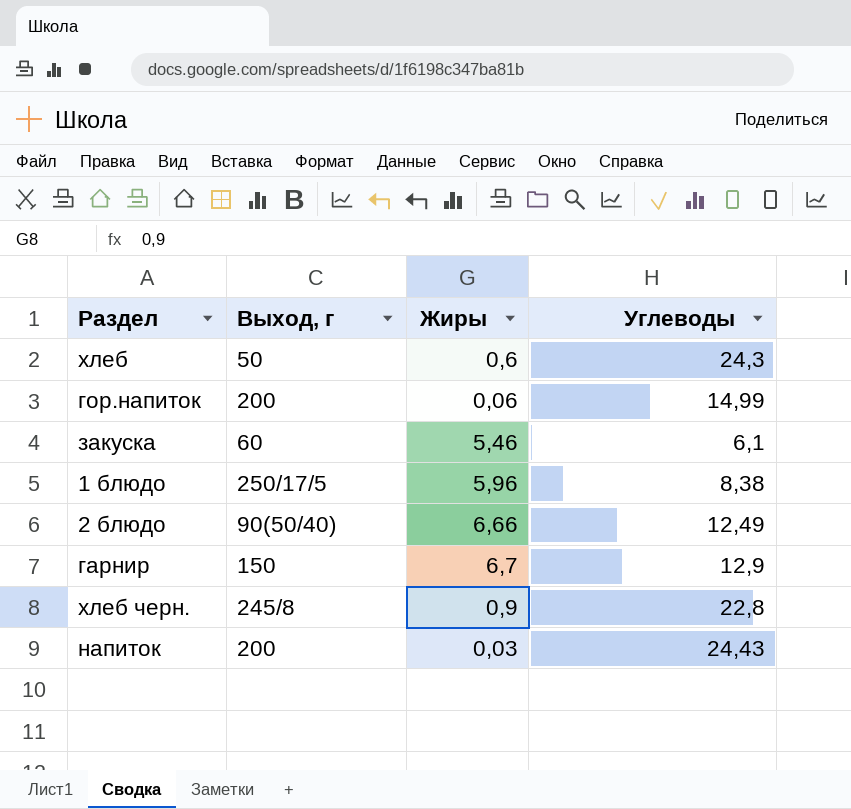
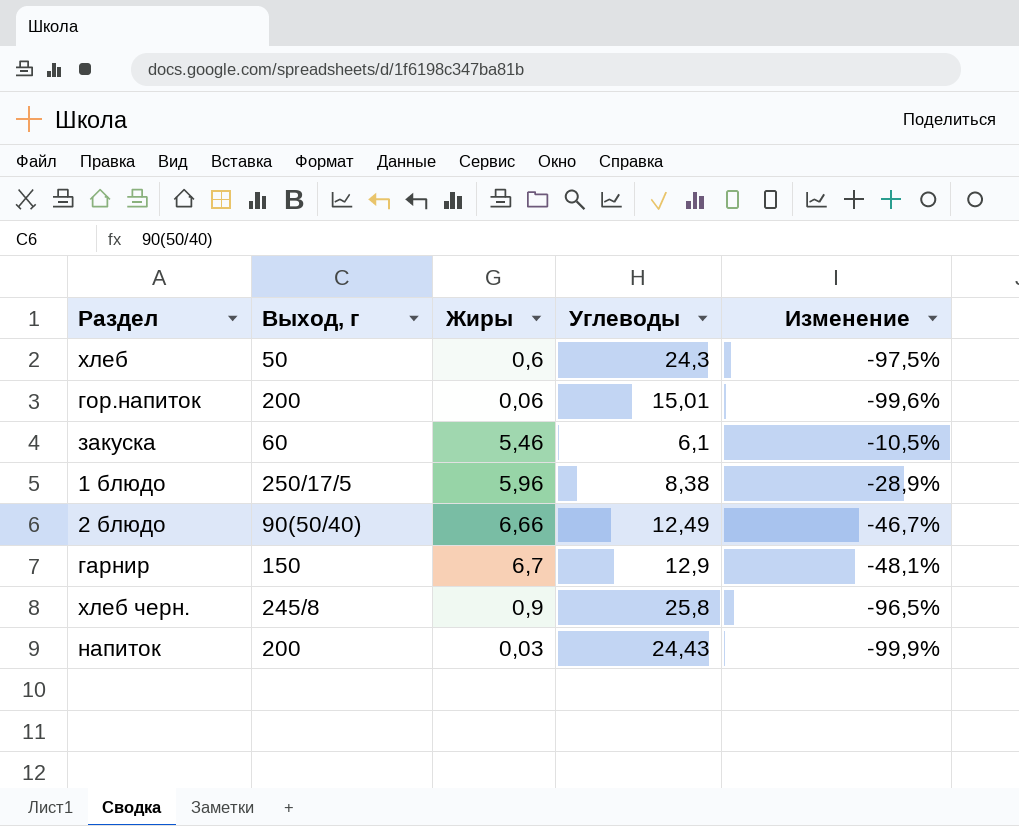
column Изменение | formula: none -> ([Жиры] - [Углеводы]) / [Углеводы]
гор.напиток | Углеводы: 14,99 -> 15,01
хлеб черн. | Углеводы: 22,8 -> 25,8

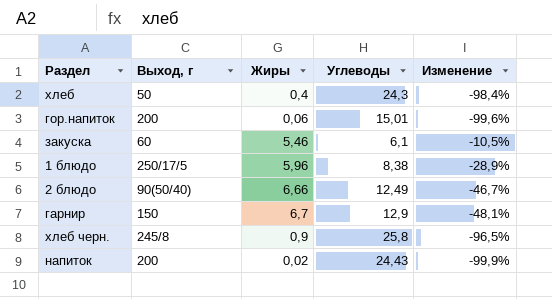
хлеб | Жиры: 0,6 -> 0,4
хлеб | Изменение: -97,5% -> -98,4%
напиток | Жиры: 0,03 -> 0,02

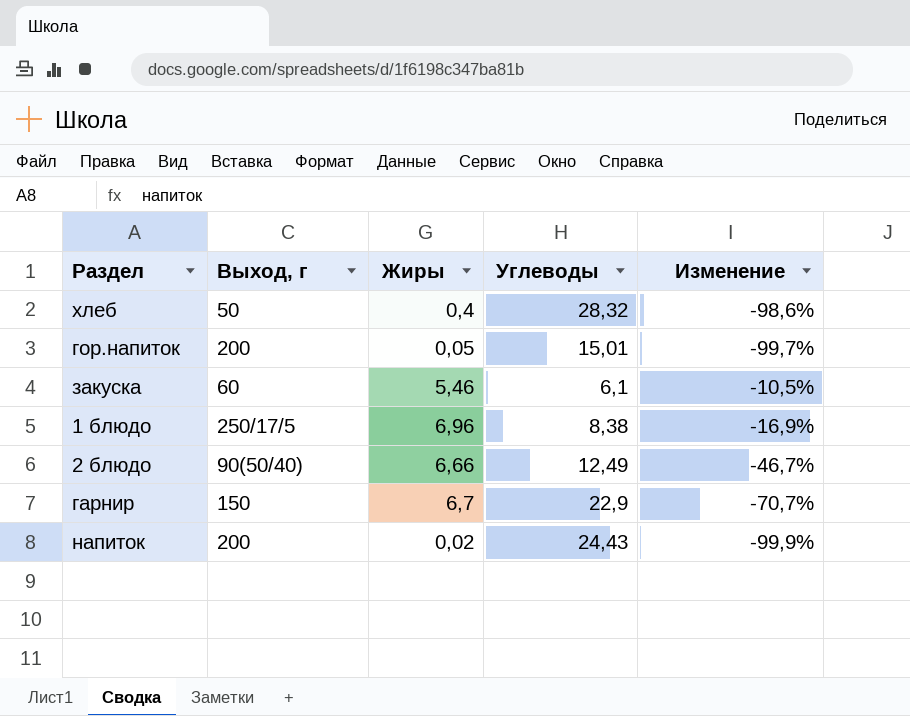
row хлеб черн.: 245/8 | 0,9 | 25,8 | -96,5% -> none
хлеб | Углеводы: 24,3 -> 28,32
хлеб | Изменение: -98,4% -> -98,6%
гор.напиток | Жиры: 0,06 -> 0,05
гор.напиток | Изменение: -99,6% -> -99,7%
1 блюдо | Жиры: 5,96 -> 6,96
1 блюдо | Изменение: -28,9% -> -16,9%
гарнир | Углеводы: 12,9 -> 22,9
гарнир | Изменение: -48,1% -> -70,7%

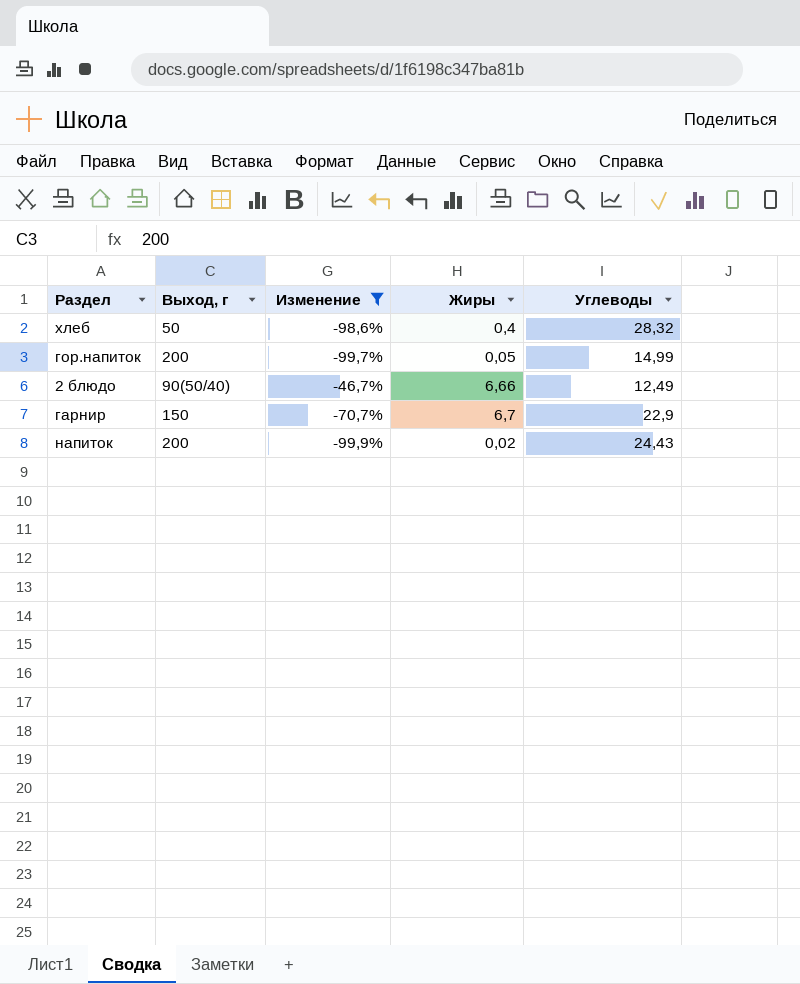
filter: none -> Изменение <= -46,7%
column Изменение | position: 5 -> 3
гор.напиток | Углеводы: 15,01 -> 14,99

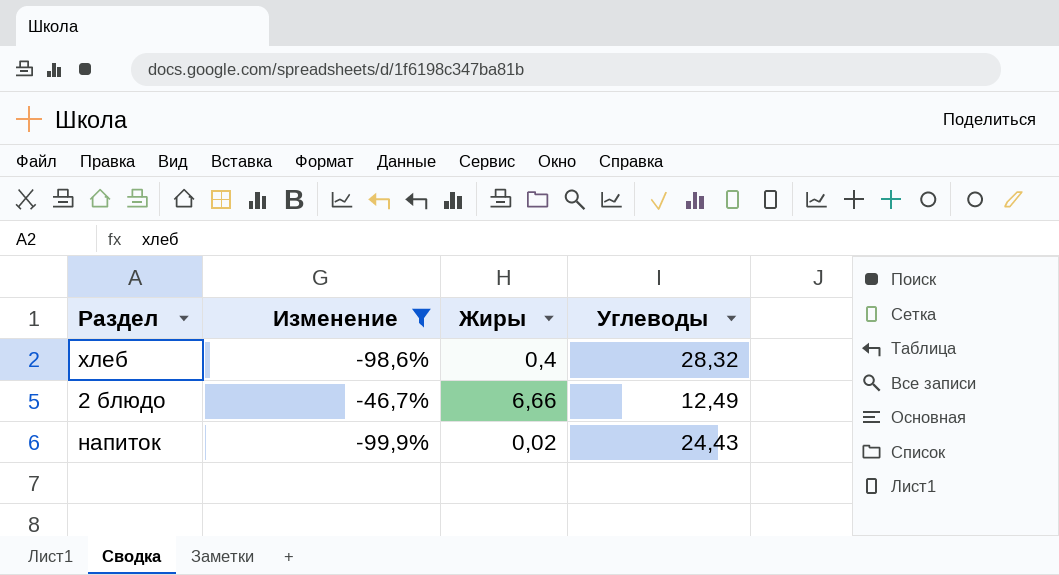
column Выход, г | position: 2 -> none
row гор.напиток: 200 | -99,7% | 0,05 | 14,99 -> none
row гарнир: 150 | -70,7% | 6,7 | 22,9 -> none

